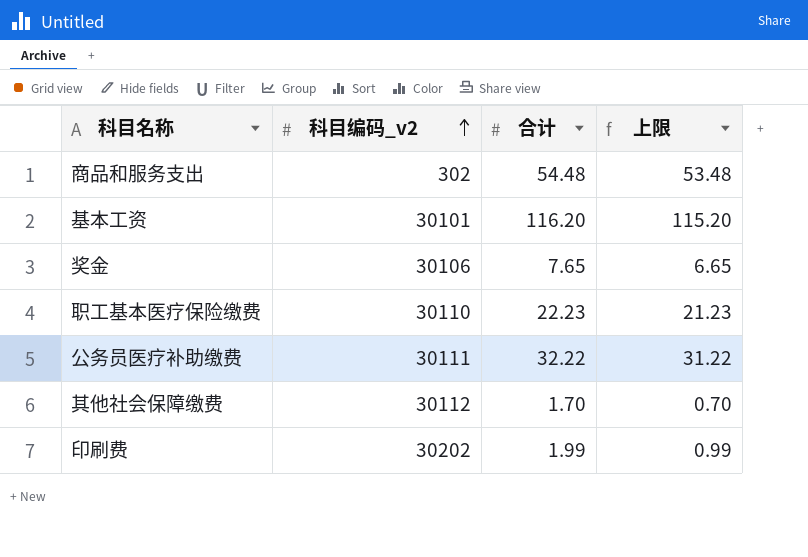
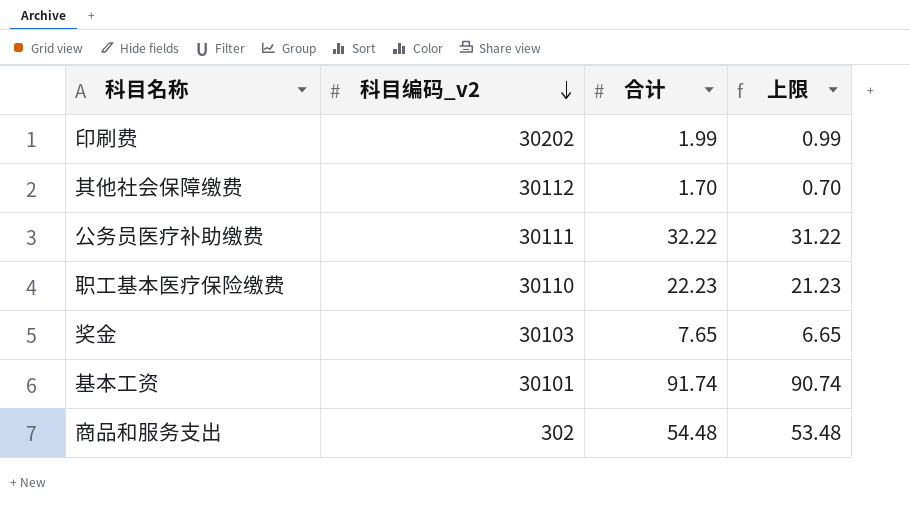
row order: 科目编码_v2 ascending -> 科目编码_v2 descending
奖金 | 科目编码_v2: 30106 -> 30103
基本工资 | 合计: 116.20 -> 91.74
基本工资 | 上限: 115.20 -> 90.74

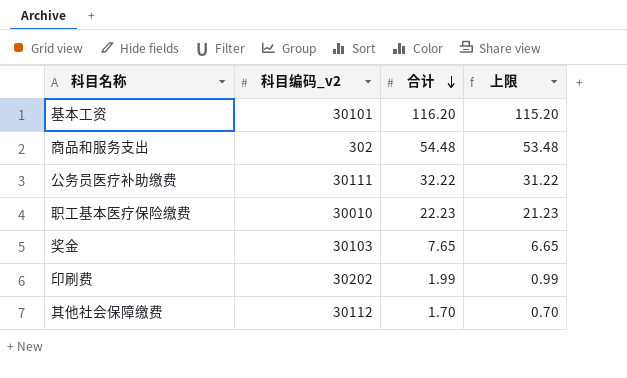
row order: 科目编码_v2 descending -> 合计 descending
基本工资 | 合计: 91.74 -> 116.20
基本工资 | 上限: 90.74 -> 115.20
职工基本医疗保险缴费 | 科目编码_v2: 30110 -> 30010

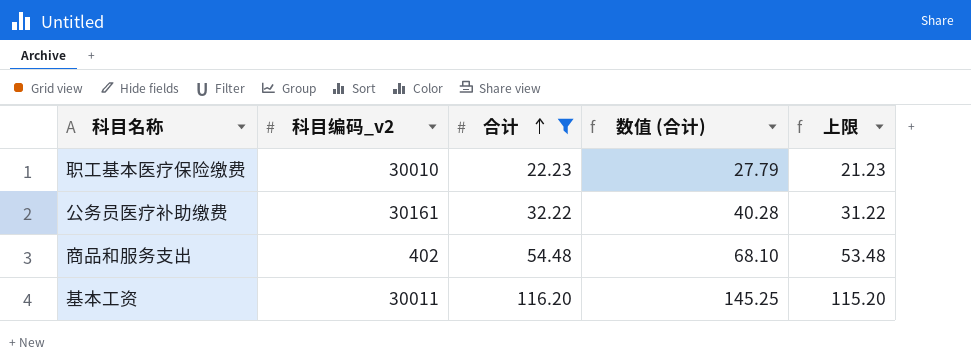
filter: none -> 合计 >= 22.23
row order: 合计 descending -> 合计 ascending
column 数值 (合计) | formula: none -> [合计] * 1.25
公务员医疗补助缴费 | 科目编码_v2: 30111 -> 30161
商品和服务支出 | 科目编码_v2: 302 -> 402
基本工资 | 科目编码_v2: 30101 -> 30011

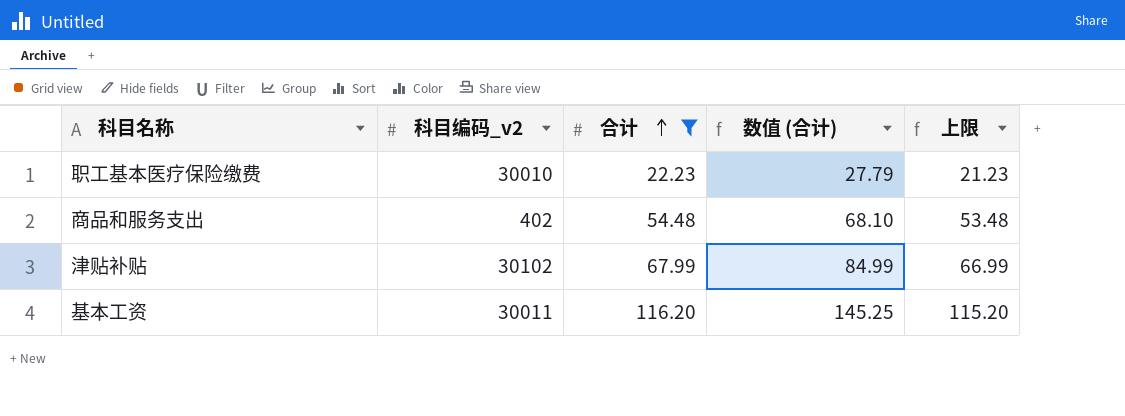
row 公务员医疗补助缴费: 30161 | 32.22 | 40.28 | 31.22 -> none
row 津贴补贴: none -> 30102 | 67.99 | 84.99 | 66.99

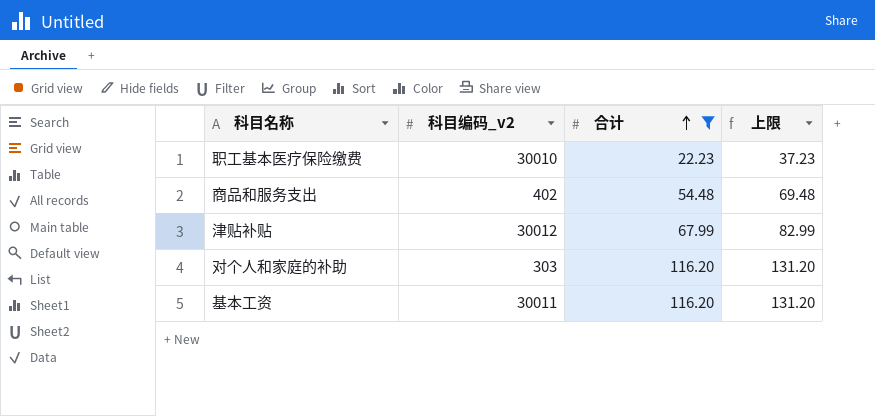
column 数值 (合计) | formula: [合计] * 1.25 -> none
column 上限 | formula: [合计] - 1 -> [合计] + 15
津贴补贴 | 科目编码_v2: 30102 -> 30012
row 对个人和家庭的补助: none -> 303 | 116.20 | 131.20

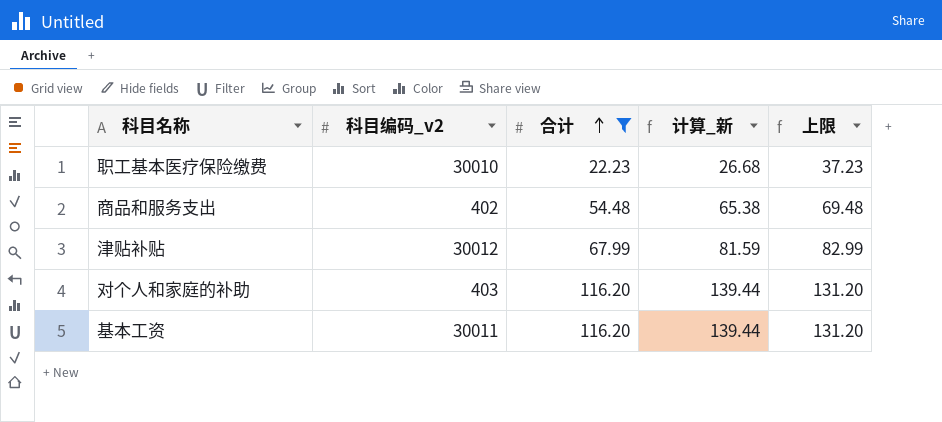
column 计算_新 | formula: none -> [合计] * 1.2
对个人和家庭的补助 | 科目编码_v2: 303 -> 403

